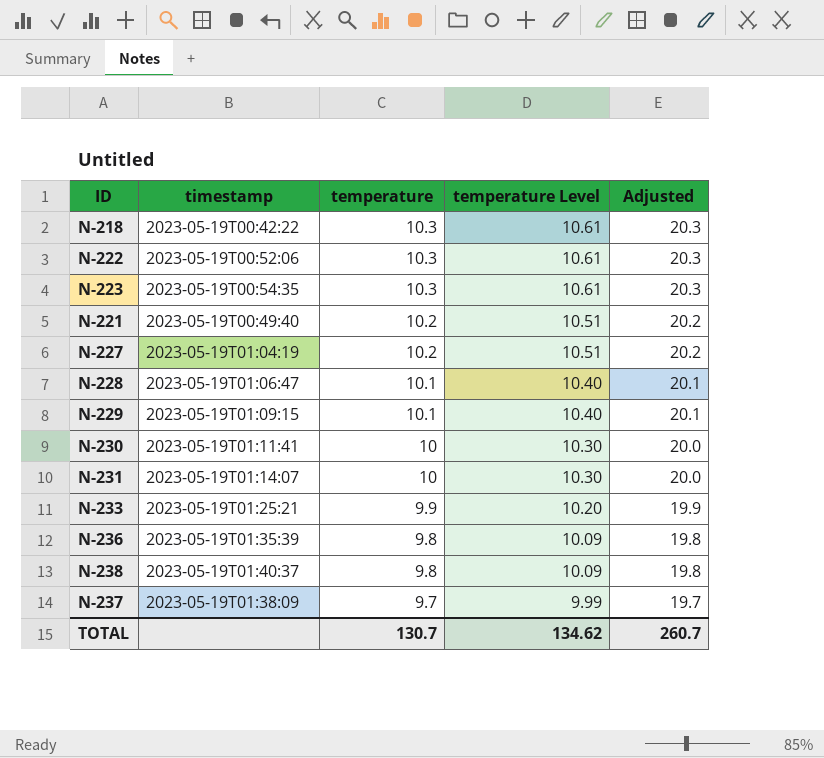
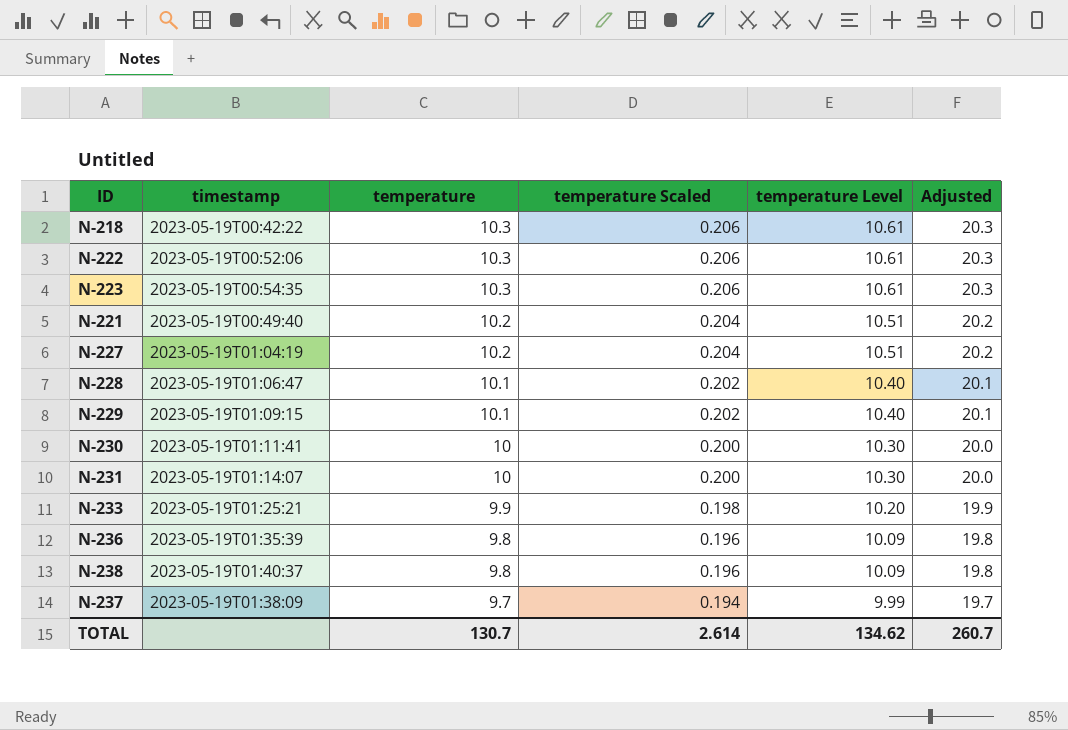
column temperature Scaled | formula: none -> [temperature] * 0.02

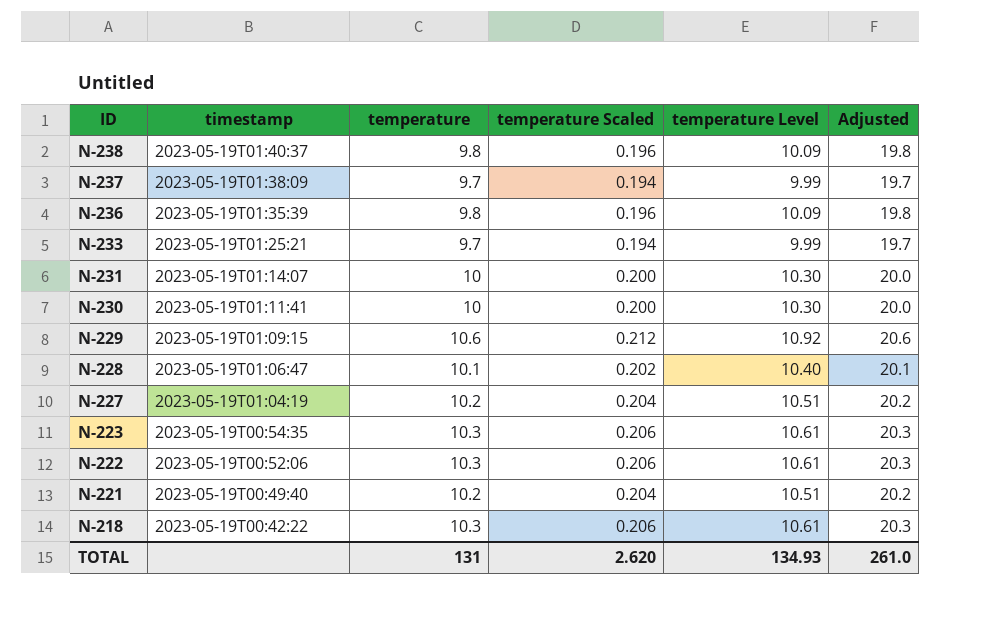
row order: temperature descending -> ID descending
N-233 | temperature: 9.9 -> 9.7
N-233 | temperature Scaled: 0.198 -> 0.194
N-233 | temperature Level: 10.20 -> 9.99
N-233 | Adjusted: 19.9 -> 19.7
N-229 | temperature: 10.1 -> 10.6
N-229 | temperature Scaled: 0.202 -> 0.212
N-229 | temperature Level: 10.40 -> 10.92
N-229 | Adjusted: 20.1 -> 20.6
TOTAL | temperature: 130.7 -> 131
TOTAL | temperature Scaled: 2.614 -> 2.620
TOTAL | temperature Level: 134.62 -> 134.93
TOTAL | Adjusted: 260.7 -> 261.0

